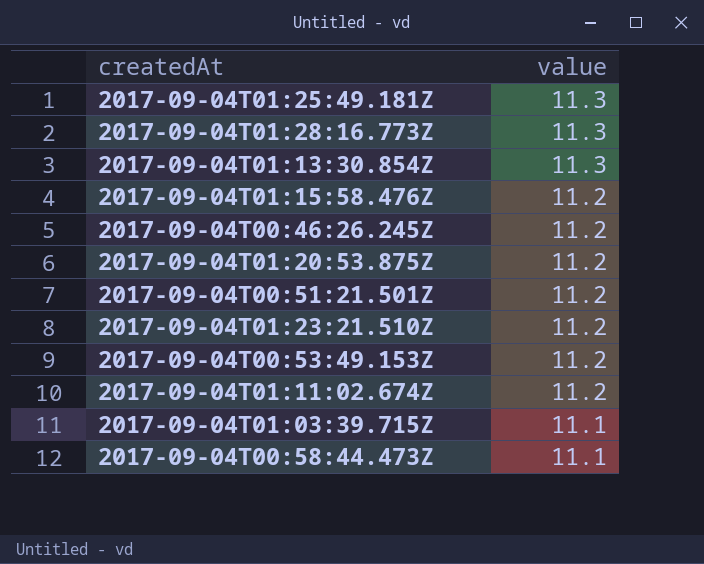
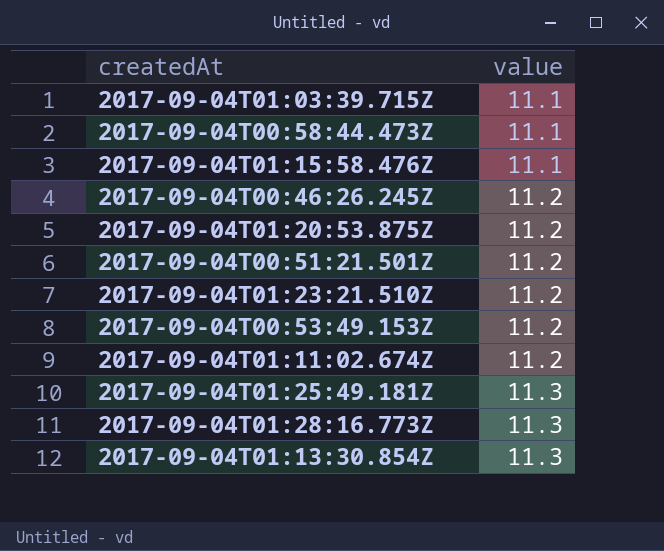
row order: value descending -> value ascending
2017-09-04T01:15:58.476Z | value: 11.2 -> 11.1

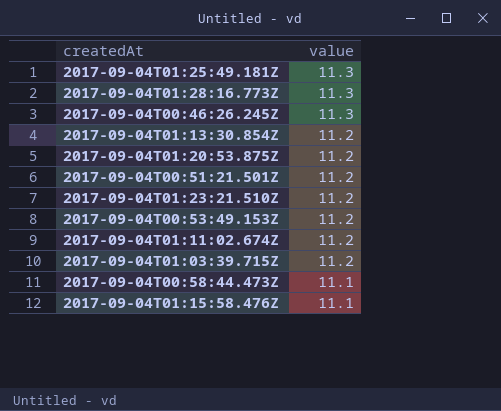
row order: value ascending -> value descending
2017-09-04T00:46:26.245Z | value: 11.2 -> 11.3
2017-09-04T01:13:30.854Z | value: 11.3 -> 11.2
2017-09-04T01:03:39.715Z | value: 11.1 -> 11.2

